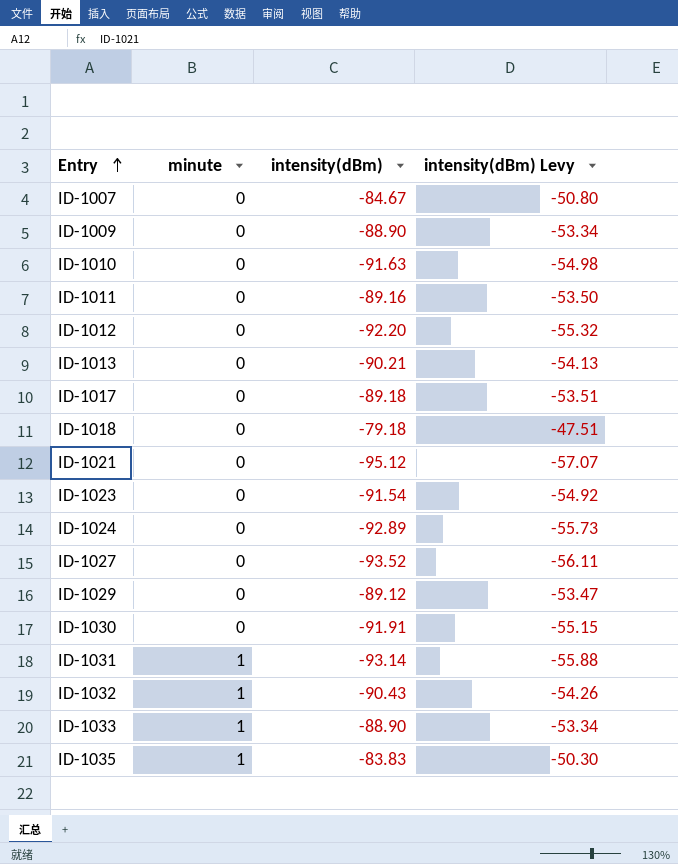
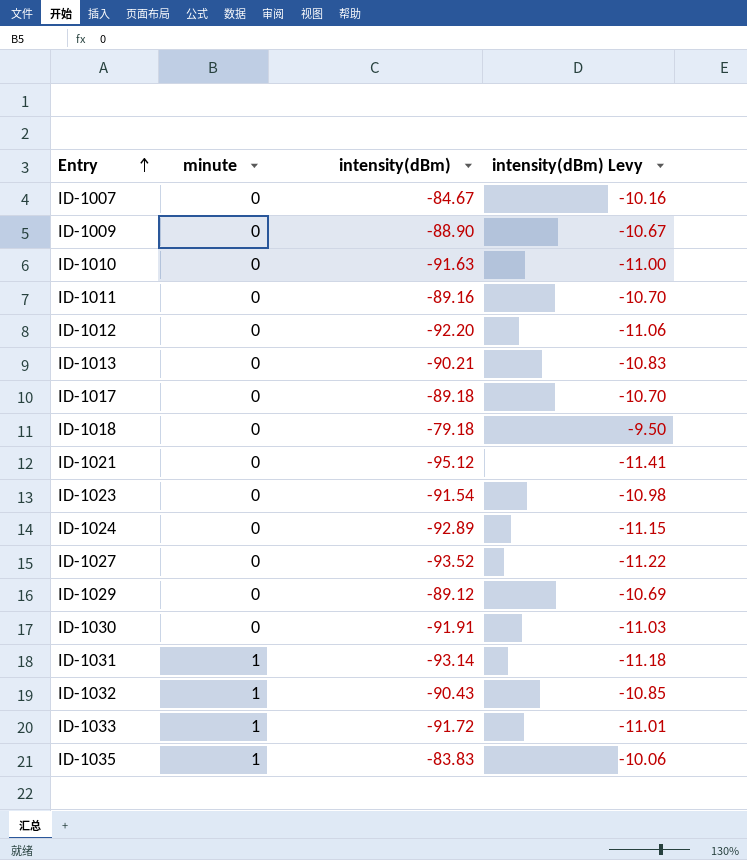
column intensity(dBm) Levy | formula: [intensity(dBm)] * 0.6 -> [intensity(dBm)] * 0.12
ID-1033 | intensity(dBm): -88.90 -> -91.72

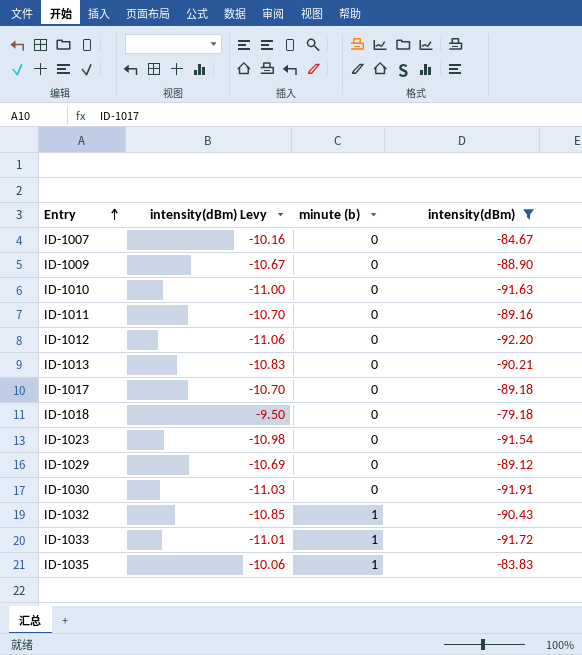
filter: none -> intensity(dBm) >= -92.20
column intensity(dBm) Levy | position: 4 -> 2
column name: minute -> minute (b)

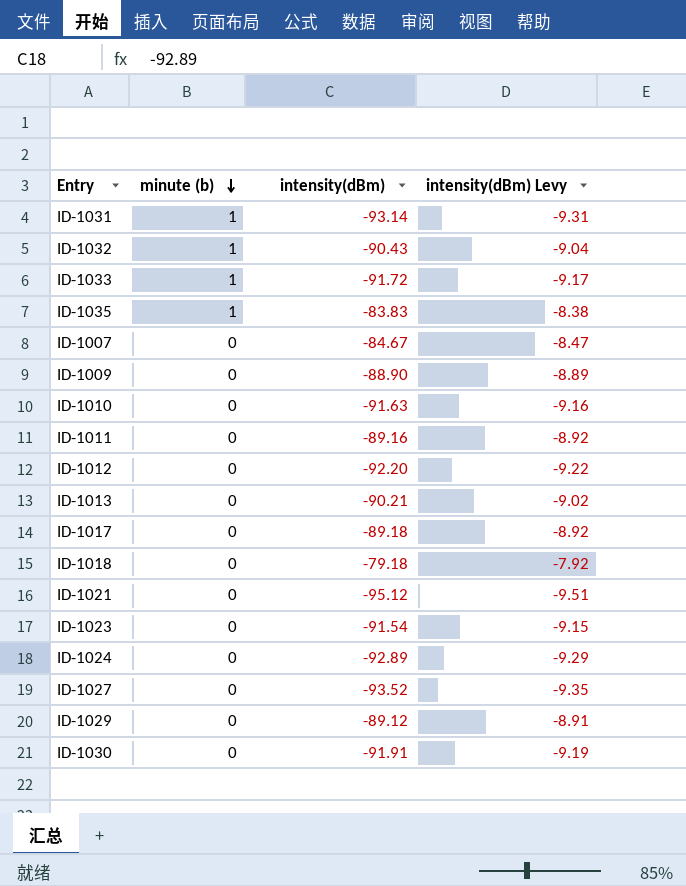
filter: intensity(dBm) >= -92.20 -> none
row order: Entry ascending -> minute (b) descending
column intensity(dBm) Levy | formula: [intensity(dBm)] * 0.12 -> [intensity(dBm)] * 0.1
column intensity(dBm) Levy | position: 2 -> 4

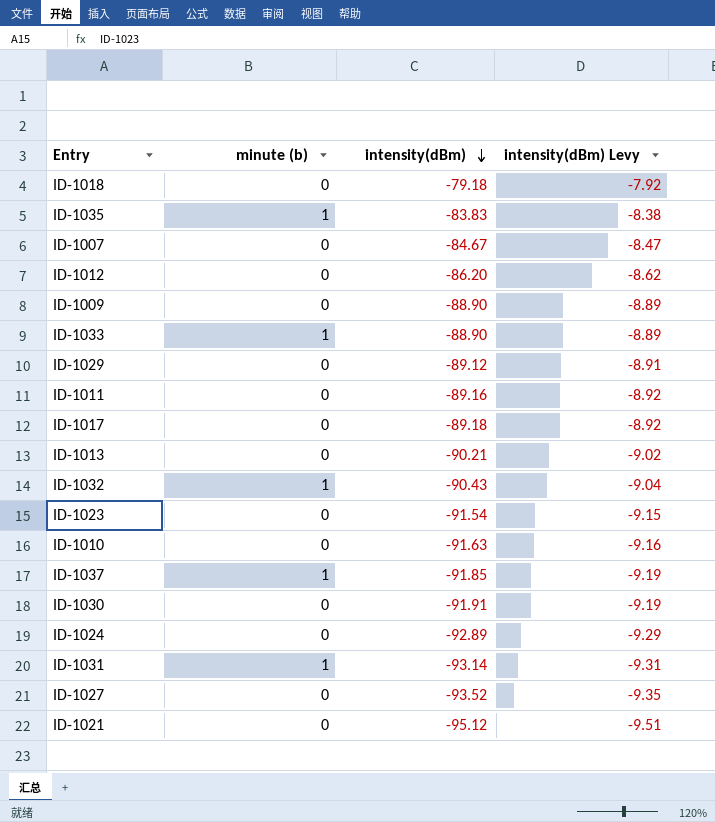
row order: minute (b) descending -> intensity(dBm) descending
ID-1012 | intensity(dBm): -92.20 -> -86.20
ID-1012 | intensity(dBm) Levy: -9.22 -> -8.62
ID-1033 | intensity(dBm): -91.72 -> -88.90
ID-1033 | intensity(dBm) Levy: -9.17 -> -8.89
row ID-1037: none -> 1 | -91.85 | -9.19

